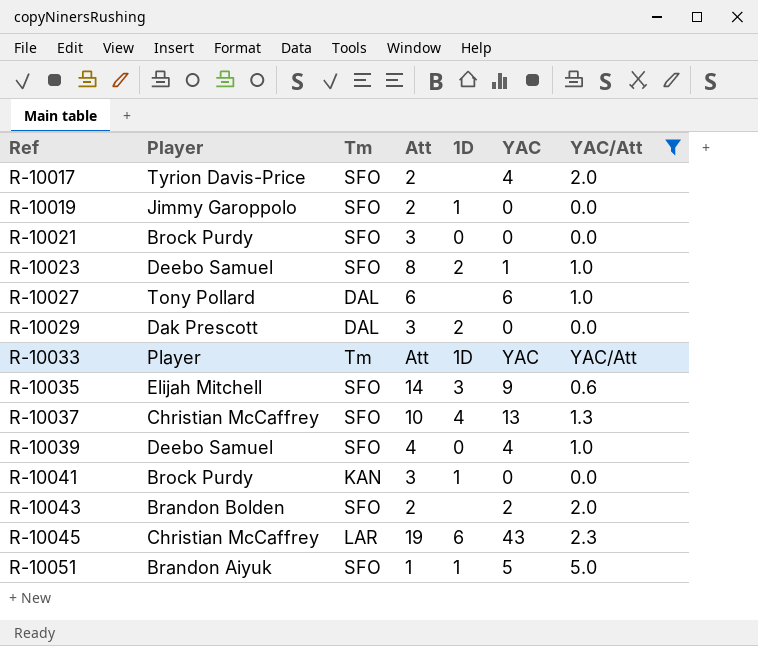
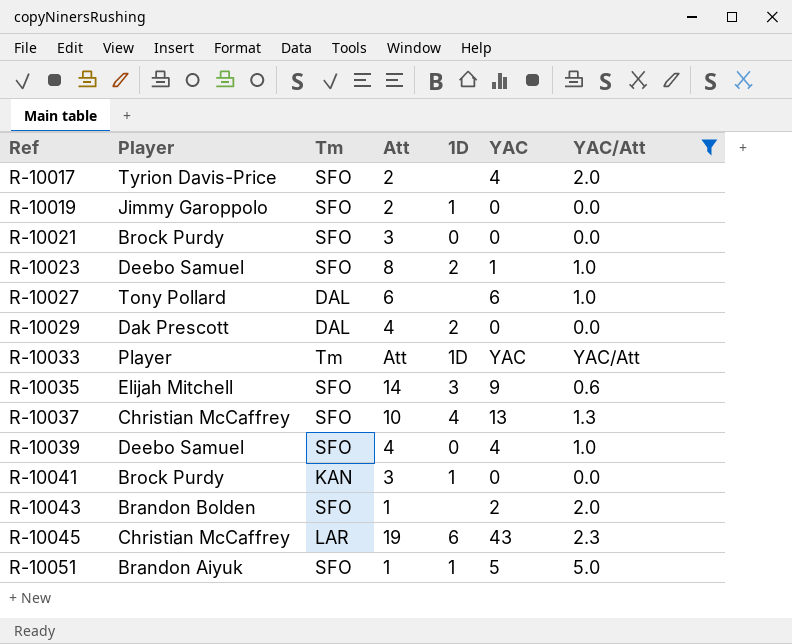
R-10029 | Att: 3 -> 4
R-10043 | Att: 2 -> 1

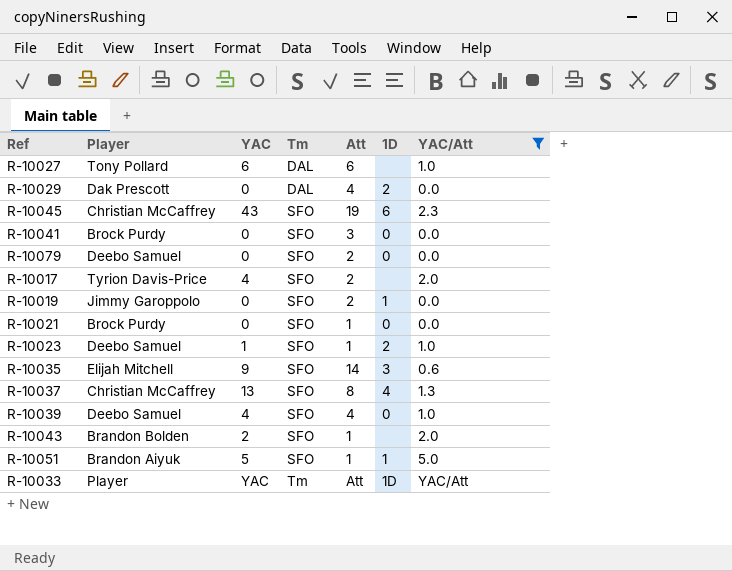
row order: Ref ascending -> Tm ascending
column YAC | position: 6 -> 3
R-10045 | Tm: LAR -> SFO
R-10041 | Tm: KAN -> SFO
R-10041 | 1D: 1 -> 0
row R-10079: none -> Deebo Samuel | 0 | SFO | 2 | 0 | 0.0
R-10021 | Att: 3 -> 1
R-10023 | Att: 8 -> 1
R-10037 | Att: 10 -> 8

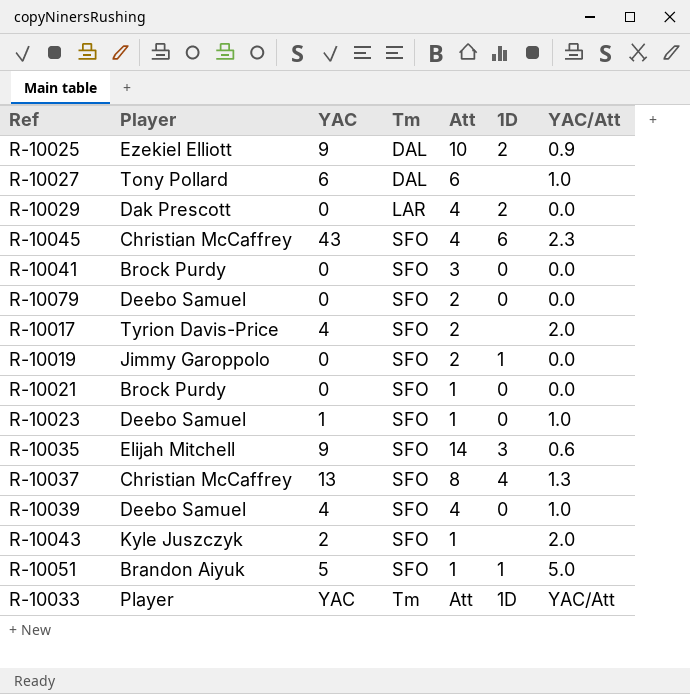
filter: YAC/Att != 0.9 -> none
R-10029 | Tm: DAL -> LAR
R-10045 | Att: 19 -> 4
R-10023 | 1D: 2 -> 0
R-10043 | Player: Brandon Bolden -> Kyle Juszczyk

